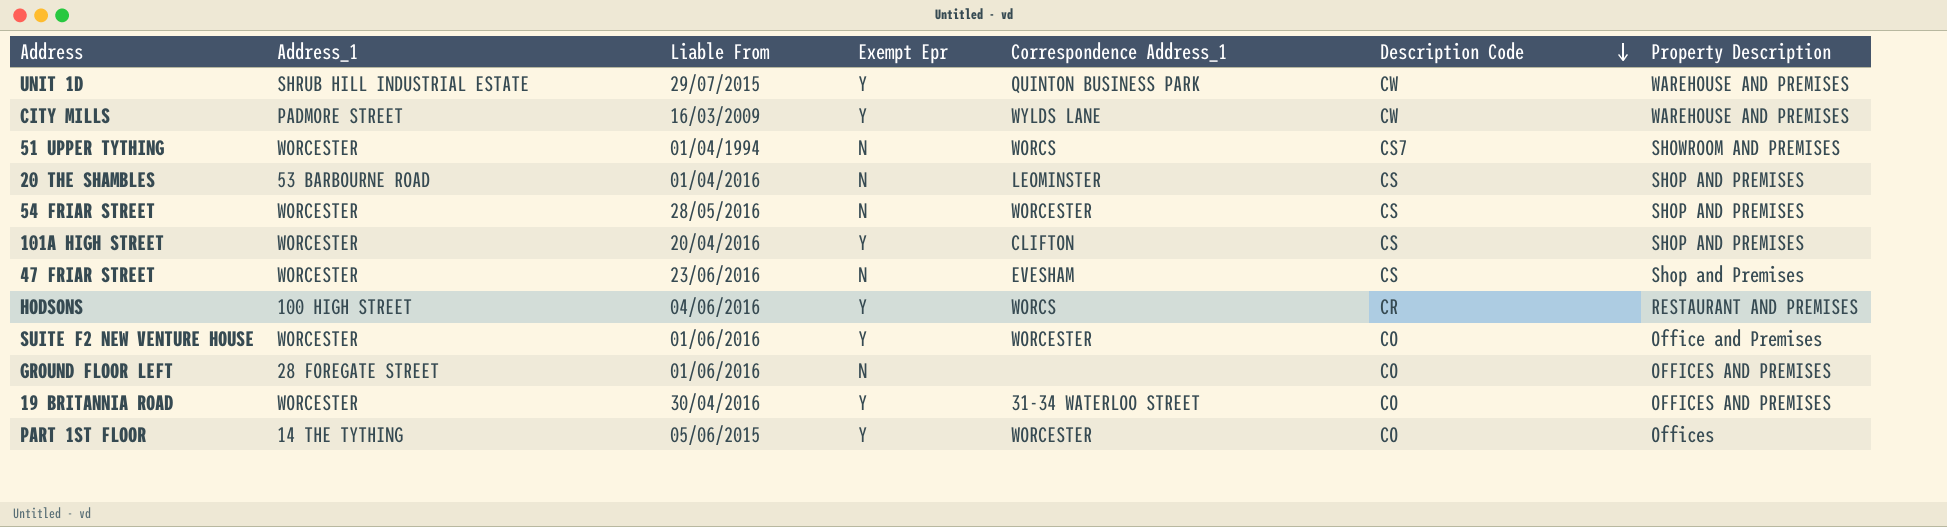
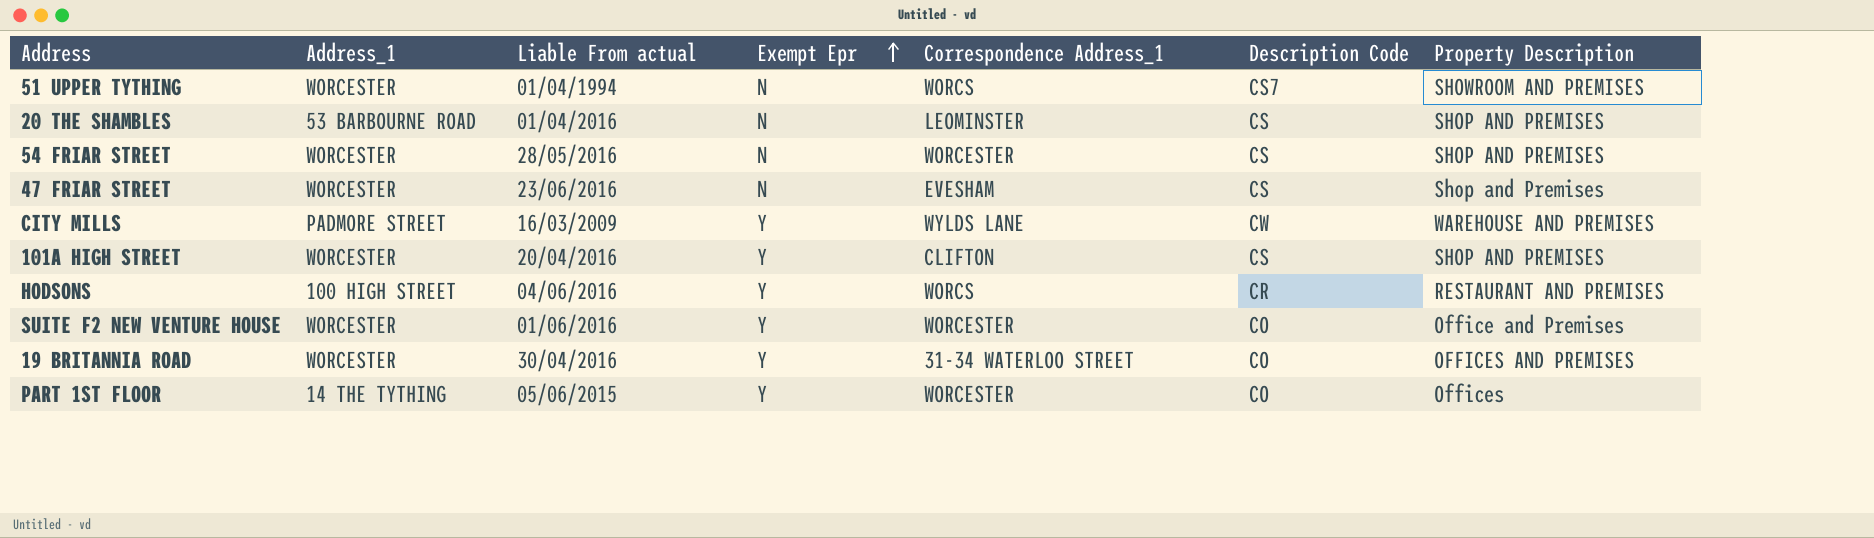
row order: Description Code descending -> Exempt Epr ascending
column name: Liable From -> Liable From actual
row UNIT 1D: SHRUB HILL INDUSTRIAL ESTATE | 29/07/2015 | Y | QUINTON BUSINESS PARK | CW | WAREHOUSE AND PREMISES -> none
row GROUND FLOOR LEFT: 28 FOREGATE STREET | 01/06/2016 | N | none | CO | OFFICES AND PREMISES -> none

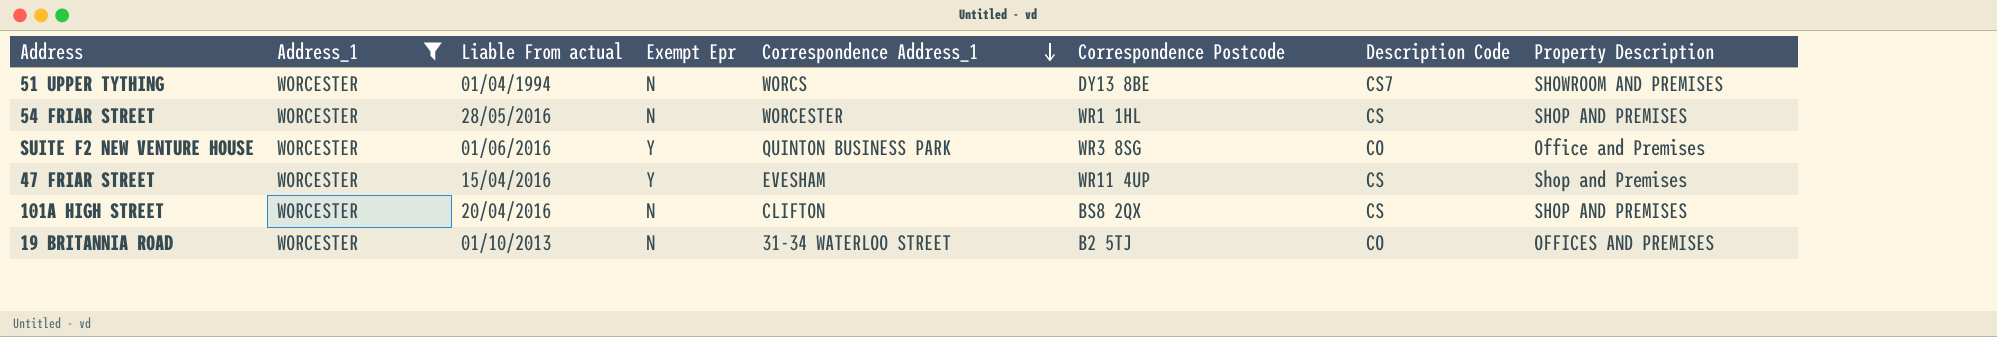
filter: none -> Address_1 = WORCESTER
row order: Exempt Epr ascending -> Correspondence Address_1 descending
column Correspondence Postcode | position: none -> 6
SUITE F2 NEW VENTURE HOUSE | Correspondence Address_1: WORCESTER -> QUINTON BUSINESS PARK
47 FRIAR STREET | Liable From actual: 23/06/2016 -> 15/04/2016
47 FRIAR STREET | Exempt Epr: N -> Y
101A HIGH STREET | Exempt Epr: Y -> N
19 BRITANNIA ROAD | Liable From actual: 30/04/2016 -> 01/10/2013
19 BRITANNIA ROAD | Exempt Epr: Y -> N

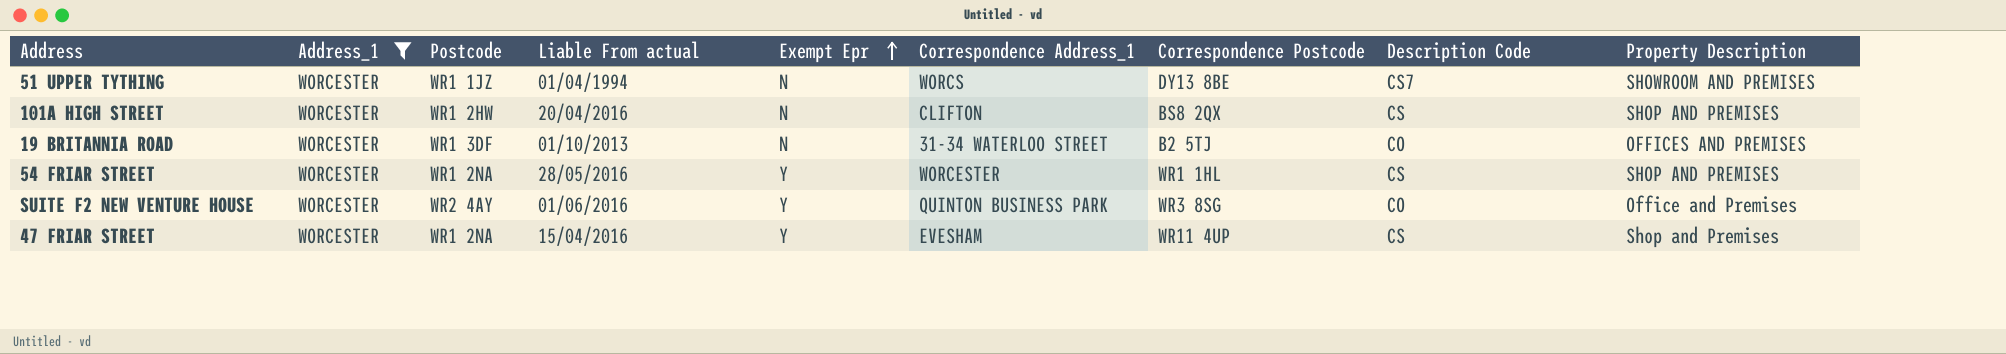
row order: Correspondence Address_1 descending -> Exempt Epr ascending
column Postcode | position: none -> 3
54 FRIAR STREET | Exempt Epr: N -> Y

